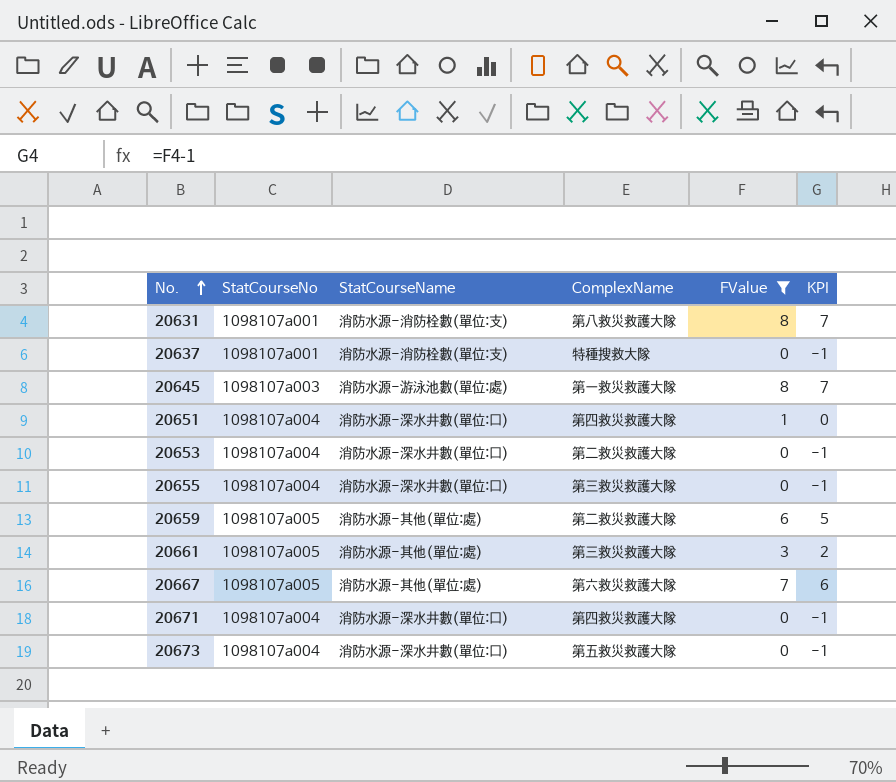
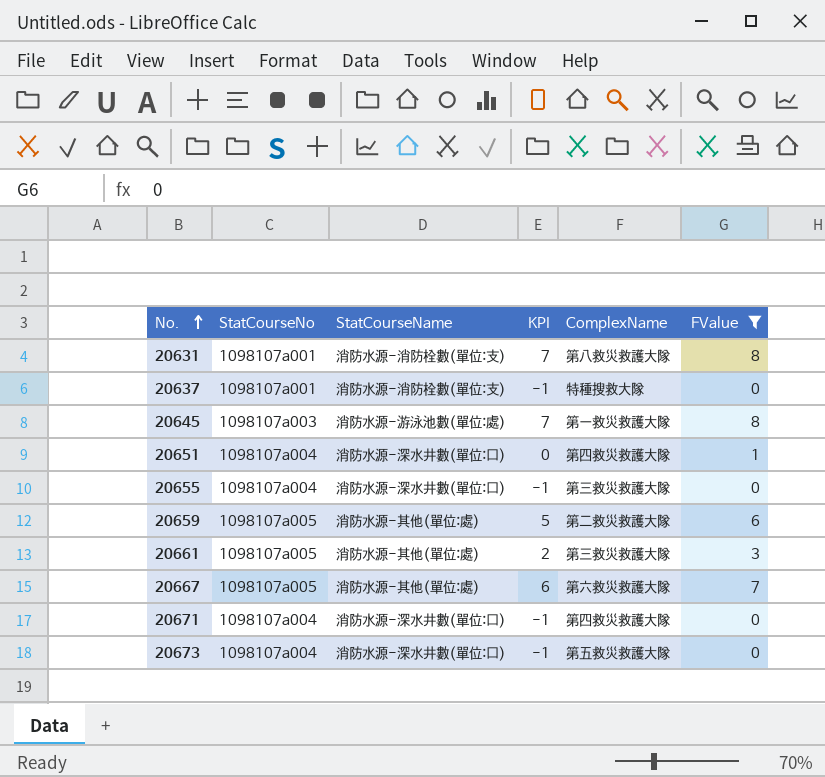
column KPI | position: 6 -> 4
row 20653: 1098107a004 | 消防水源-深水井數(單位:口) | 第二救災救護大隊 | 0 | -1 -> none

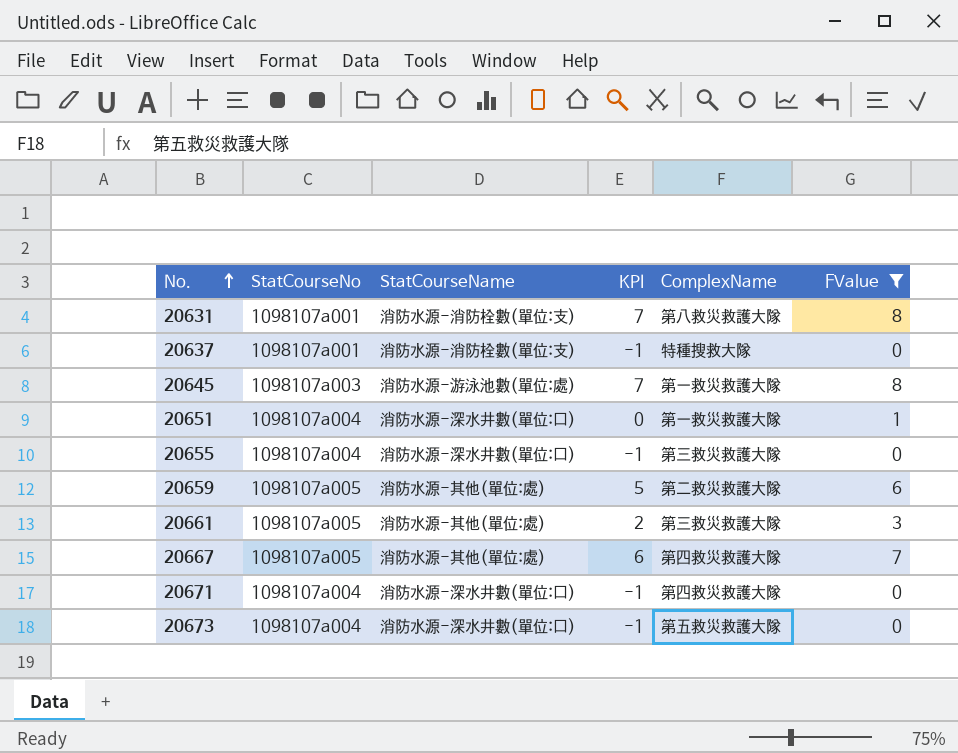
20651 | ComplexName: 第四救災救護大隊 -> 第一救災救護大隊
20667 | ComplexName: 第六救災救護大隊 -> 第四救災救護大隊

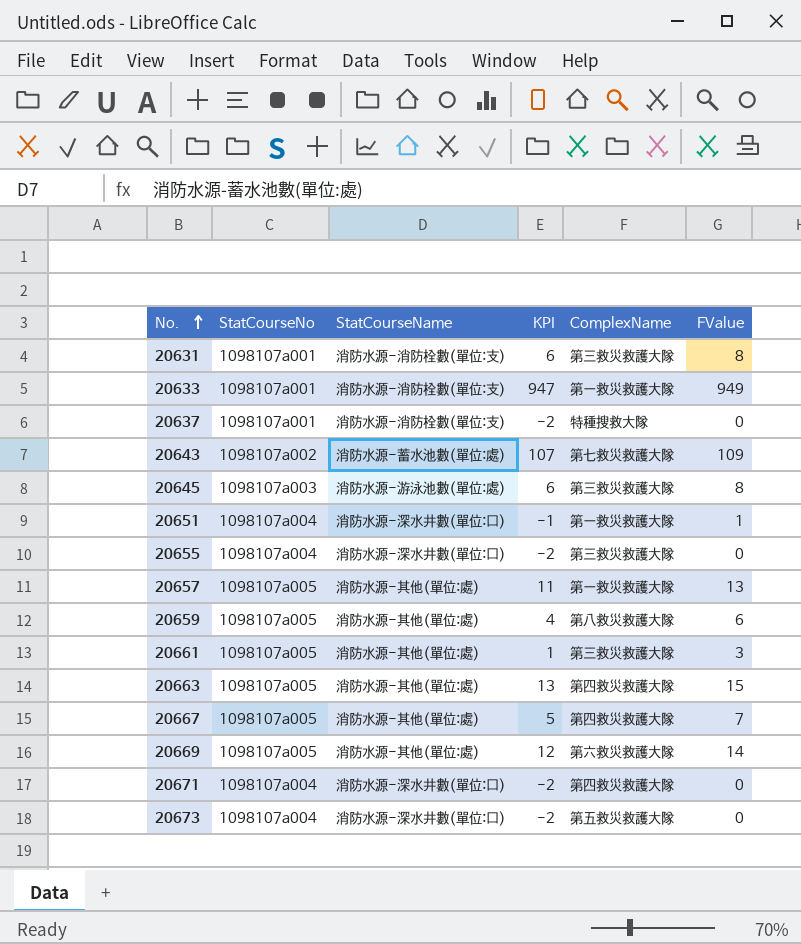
filter: FValue <= 8 -> none
column KPI | formula: [FValue] - 1 -> [FValue] - 2
20631 | ComplexName: 第八救災救護大隊 -> 第三救災救護大隊
20645 | ComplexName: 第一救災救護大隊 -> 第三救災救護大隊
20659 | ComplexName: 第二救災救護大隊 -> 第八救災救護大隊

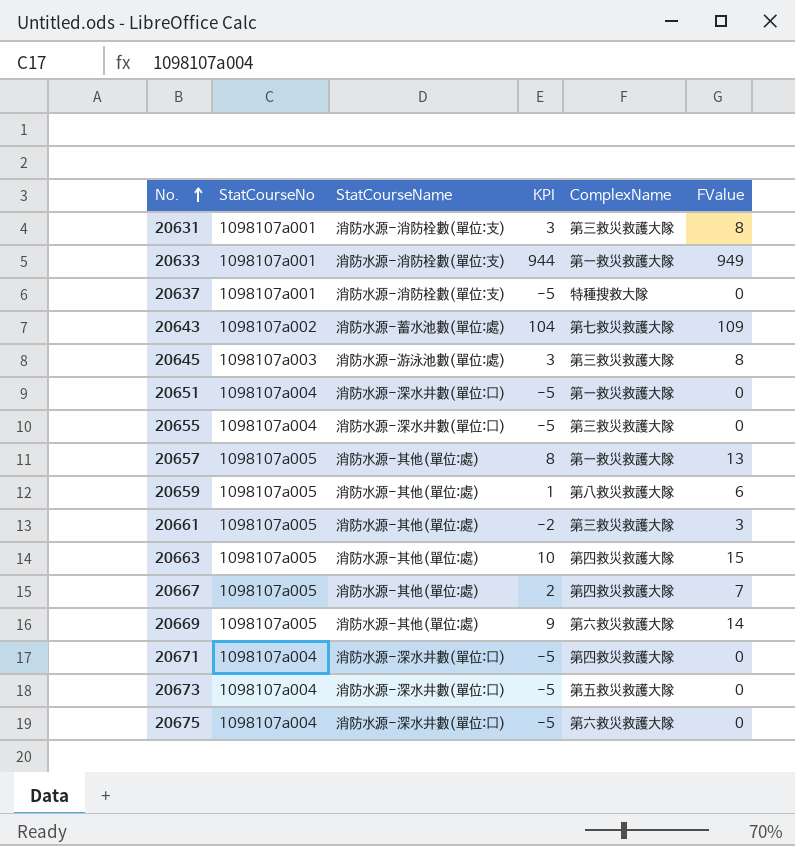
column KPI | formula: [FValue] - 2 -> [FValue] - 5
20651 | FValue: 1 -> 0
row 20675: none -> 1098107a004 | 消防水源-深水井數(單位:口) | -5 | 第六救災救護大隊 | 0

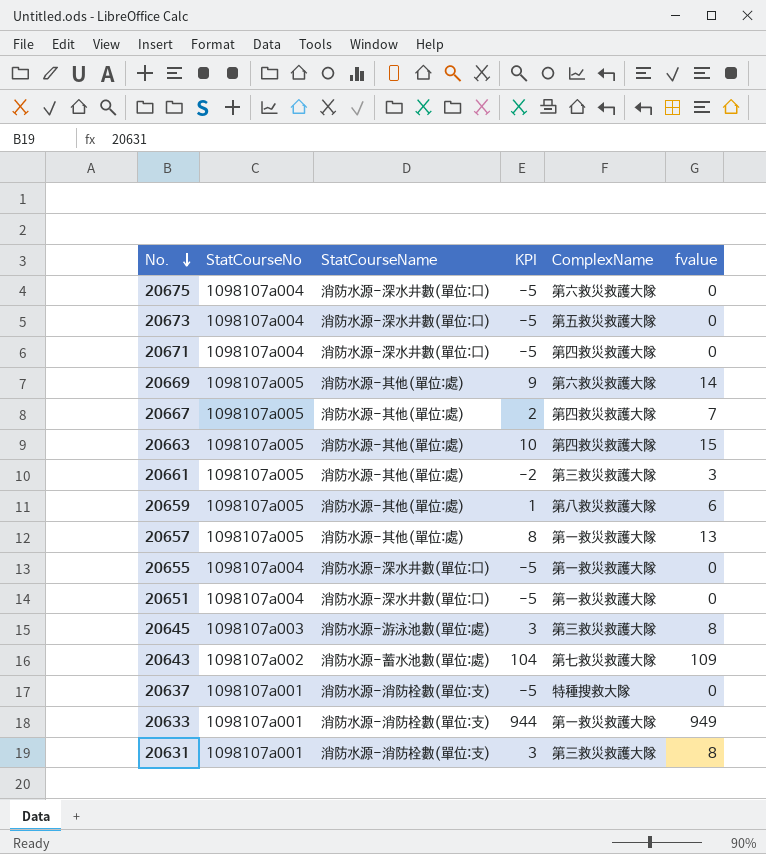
row order: No. ascending -> No. descending
column name: FValue -> fvalue
20655 | ComplexName: 第三救災救護大隊 -> 第一救災救護大隊

